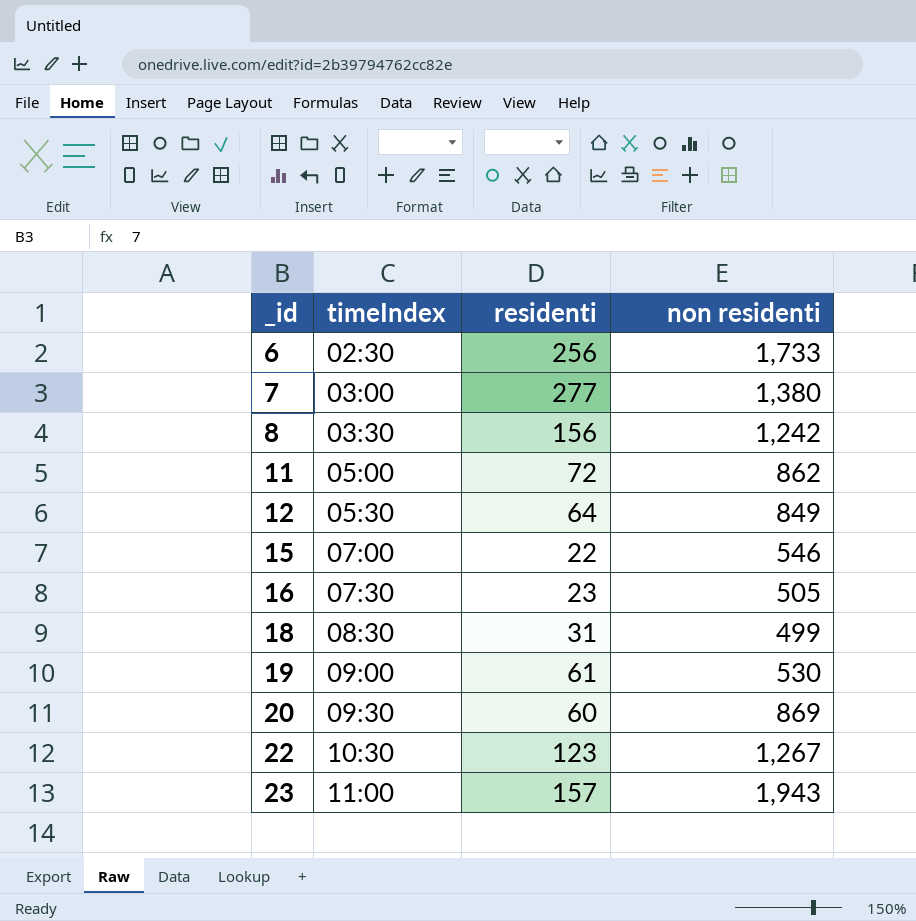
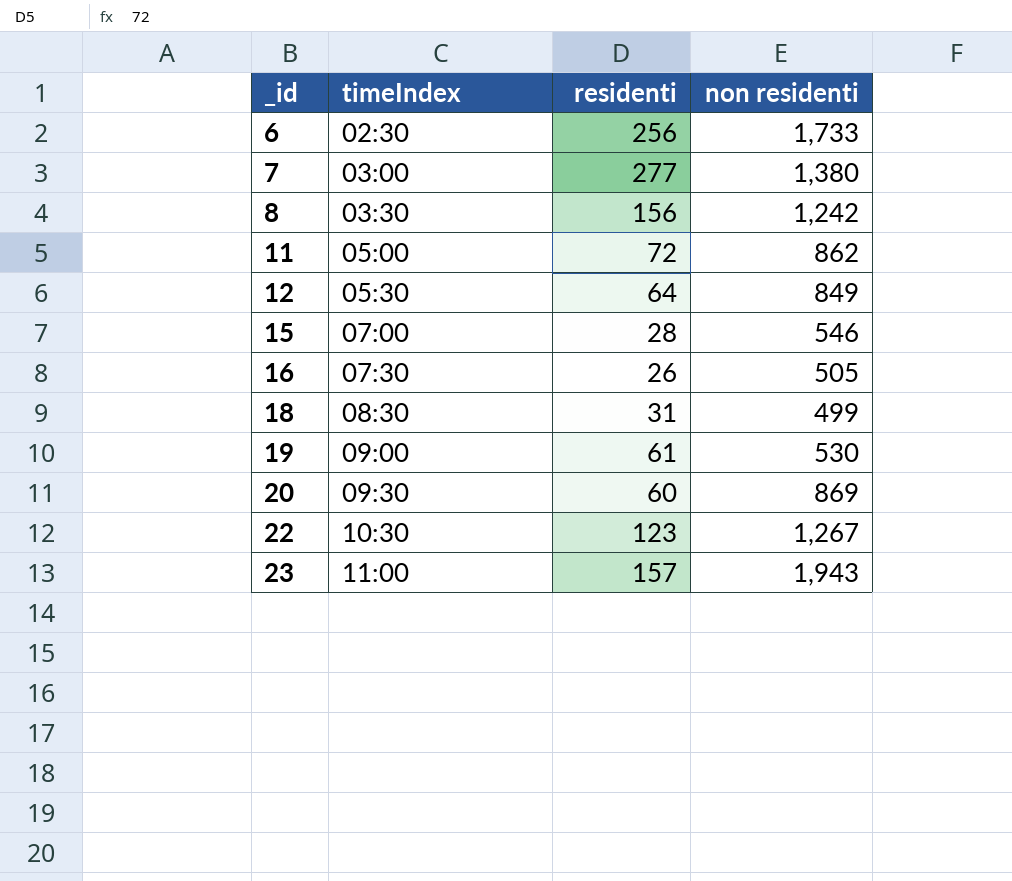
15 | residenti: 22 -> 28
16 | residenti: 23 -> 26

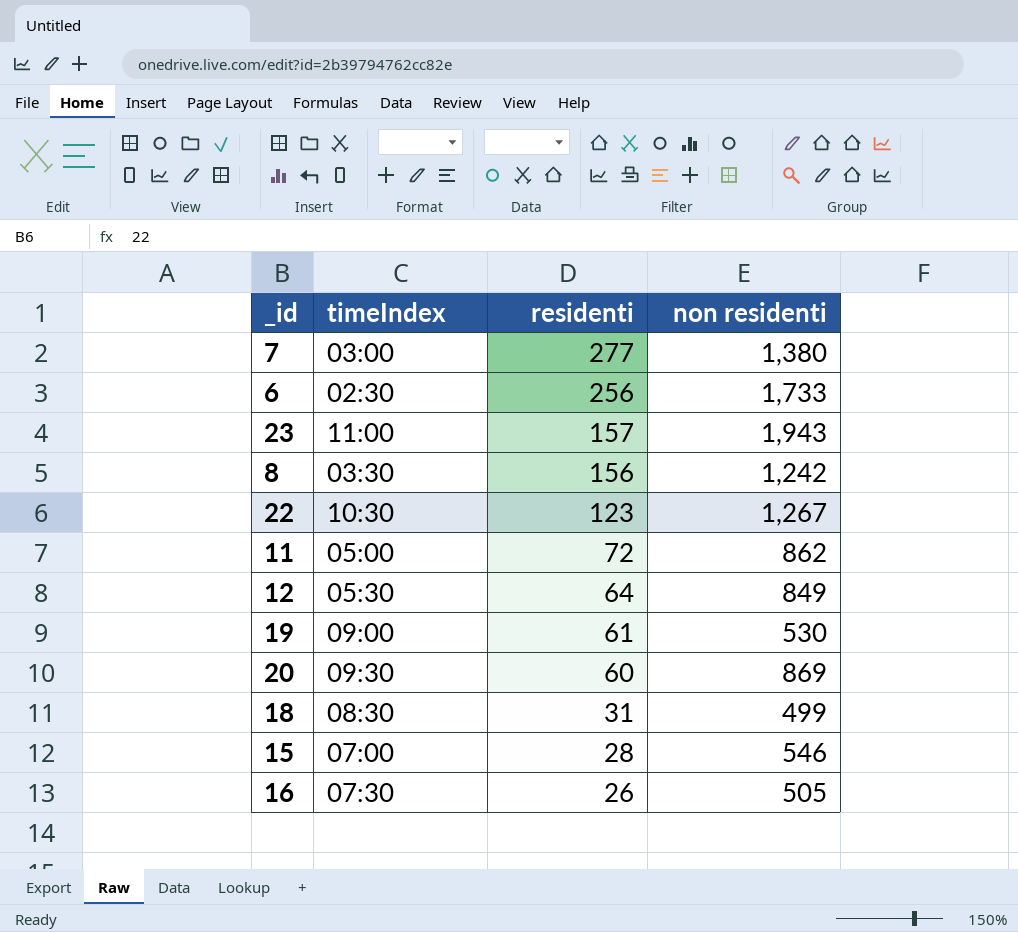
row order: _id ascending -> residenti descending

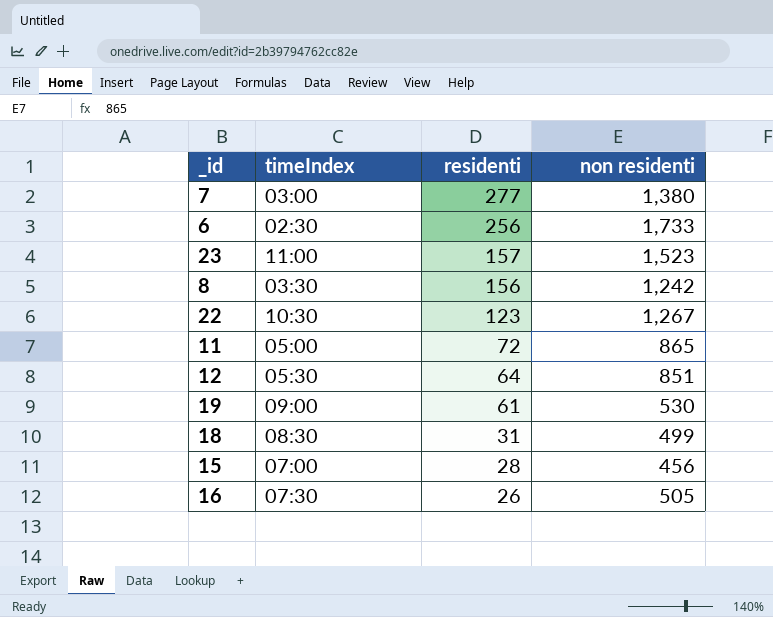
row 20: 09:30 | 60 | 869 -> none
23 | non residenti: 1,943 -> 1,523
11 | non residenti: 862 -> 865
12 | non residenti: 849 -> 851
15 | non residenti: 546 -> 456

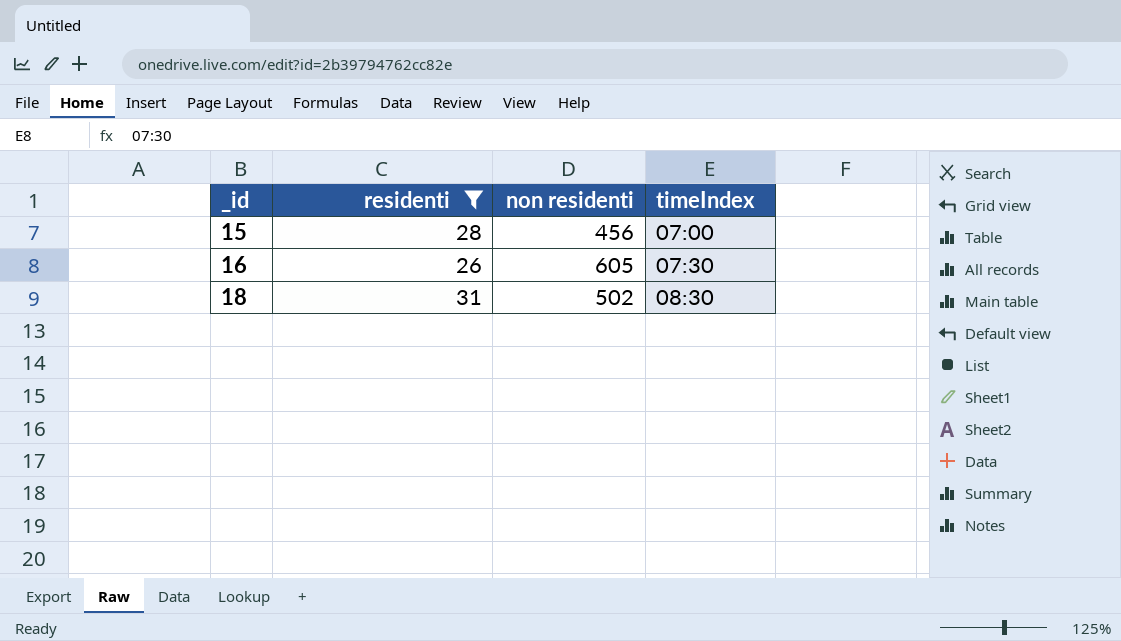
filter: none -> residenti <= 31
row order: residenti descending -> _id ascending
column timeIndex | position: 2 -> 4
16 | non residenti: 505 -> 605
18 | non residenti: 499 -> 502

